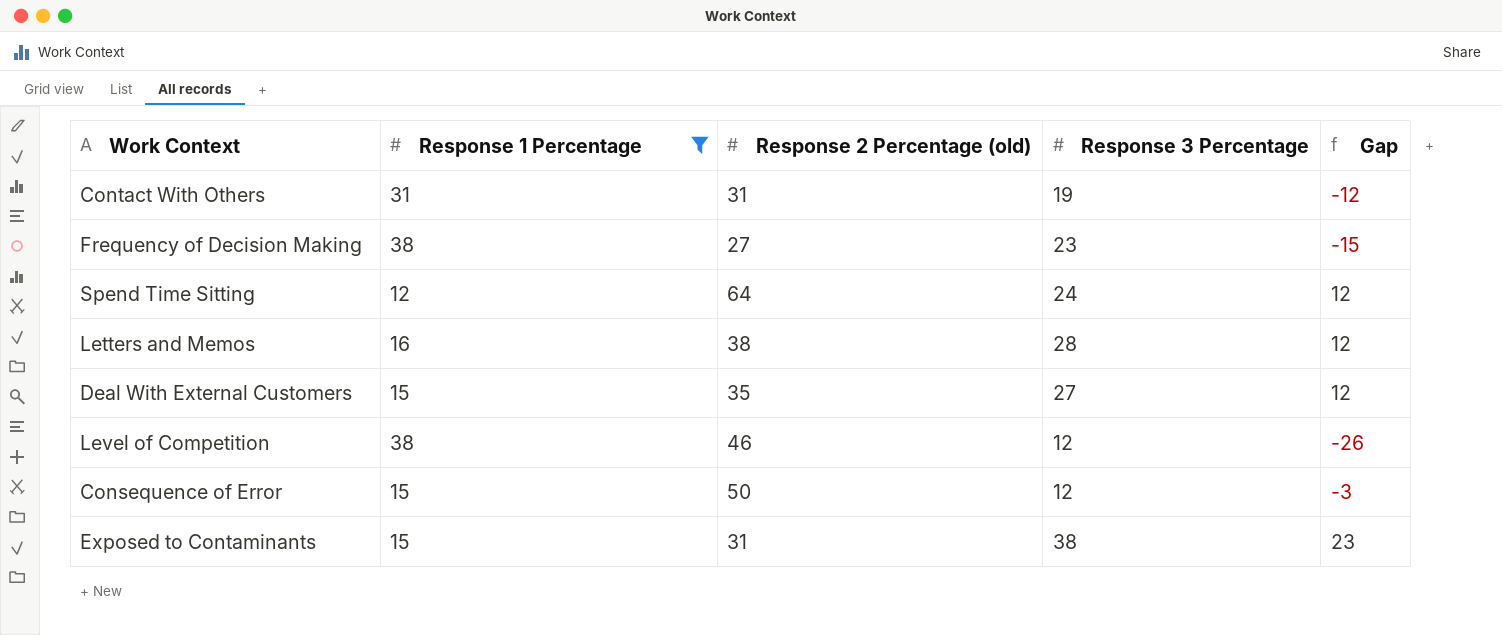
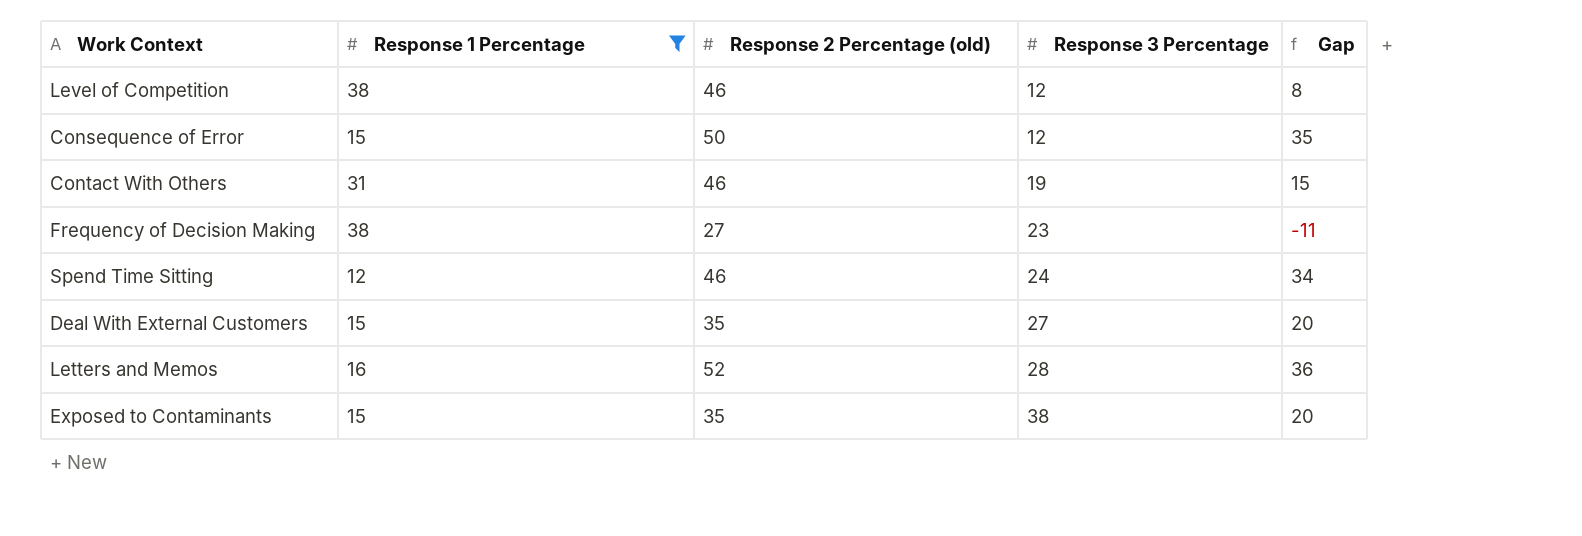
row order: none -> Response 3 Percentage ascending
column Gap | formula: [Response 3 Percentage] - [Response 1 Percentage] -> [Response 2 Percentage (old)] - [Response 1 Percentage]
Contact With Others | Response 2 Percentage (old): 31 -> 46
Spend Time Sitting | Response 2 Percentage (old): 64 -> 46
Letters and Memos | Response 2 Percentage (old): 38 -> 52
Exposed to Contaminants | Response 2 Percentage (old): 31 -> 35

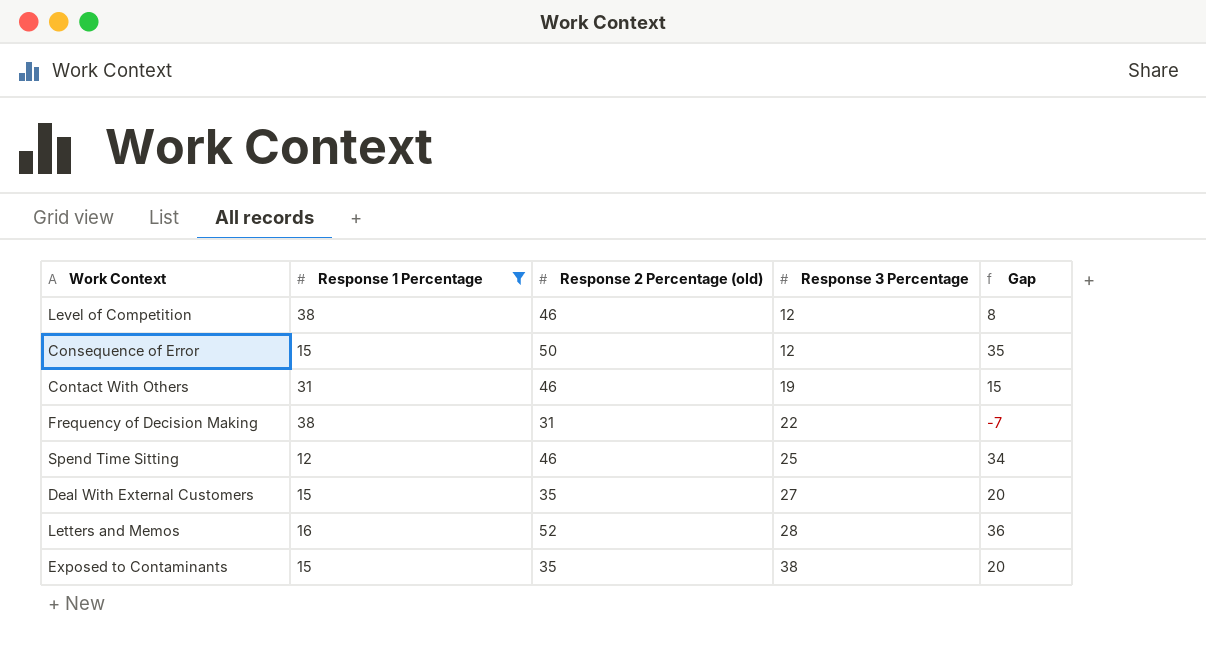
Frequency of Decision Making | Response 2 Percentage (old): 27 -> 31
Frequency of Decision Making | Response 3 Percentage: 23 -> 22
Frequency of Decision Making | Gap: -11 -> -7
Spend Time Sitting | Response 3 Percentage: 24 -> 25

